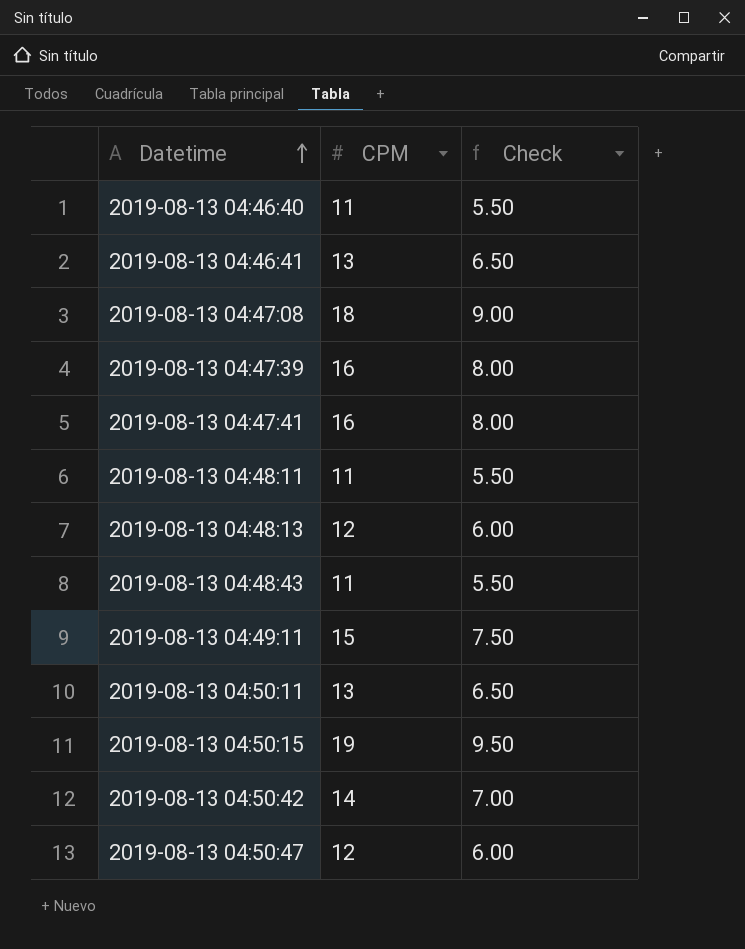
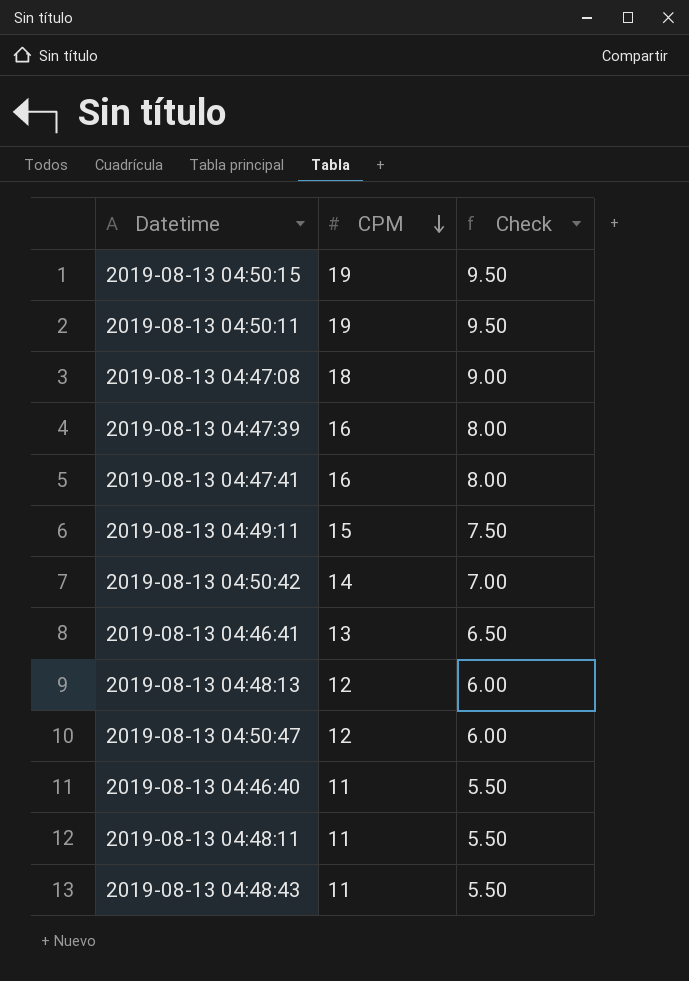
row order: Datetime ascending -> CPM descending
2019-08-13 04:50:11 | CPM: 13 -> 19
2019-08-13 04:50:11 | Check: 6.50 -> 9.50

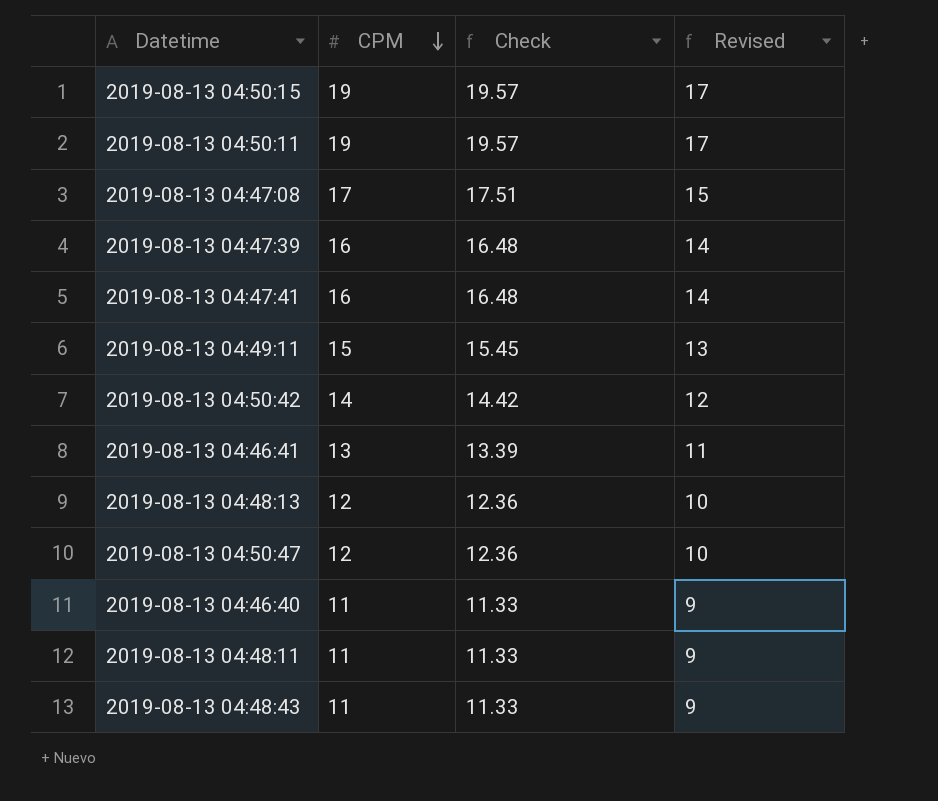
column Check | formula: [CPM] * 0.5 -> [CPM] * 1.03
column Revised | formula: none -> [CPM] - 2
2019-08-13 04:47:08 | CPM: 18 -> 17

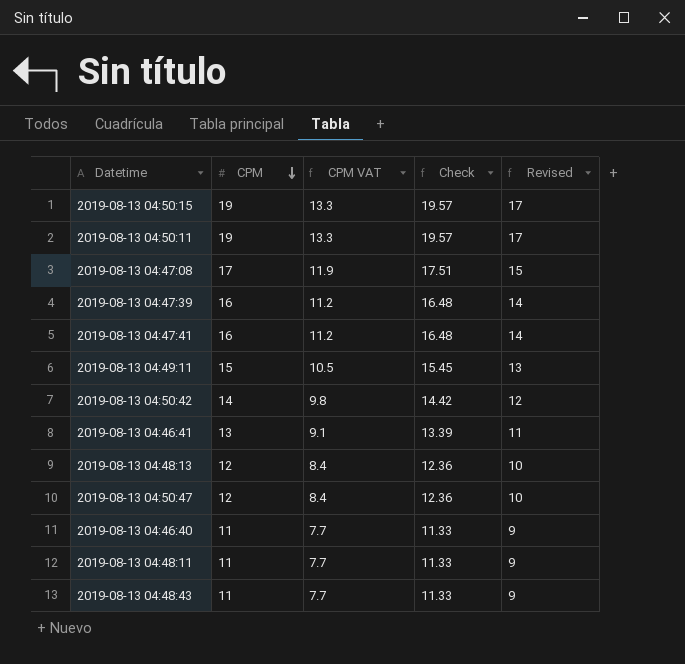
column CPM VAT | formula: none -> [CPM] * 0.7

